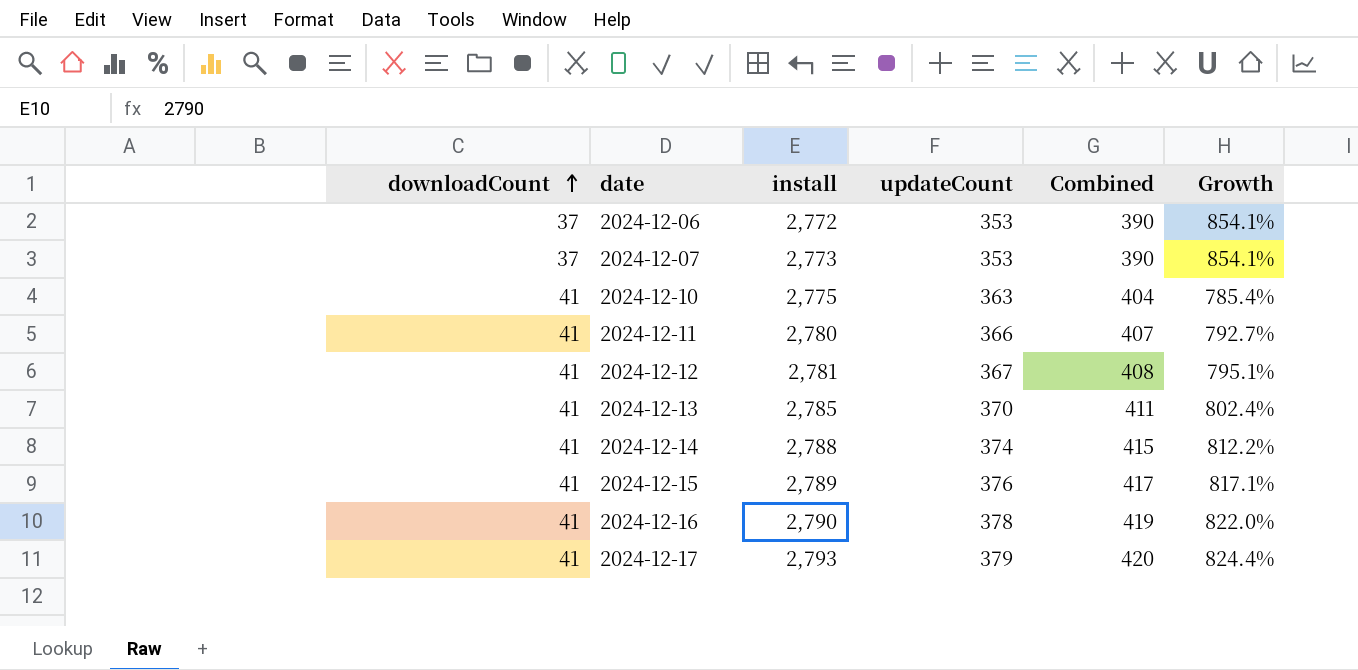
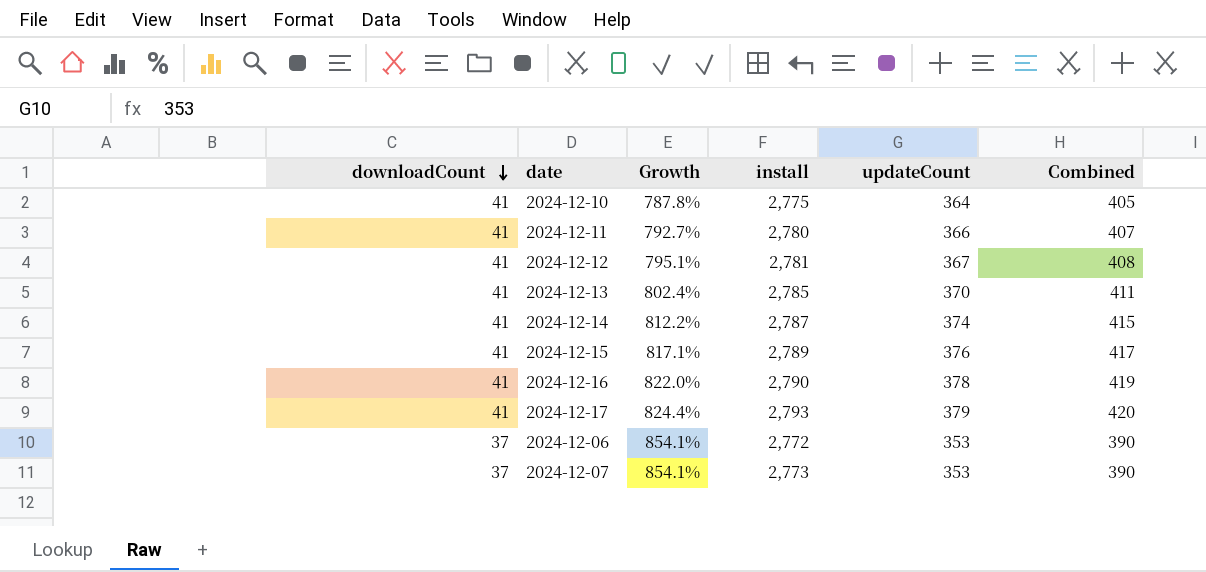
row order: downloadCount ascending -> downloadCount descending
column Growth | position: 6 -> 3
2024-12-10 | Growth: 785.4% -> 787.8%
2024-12-10 | updateCount: 363 -> 364
2024-12-10 | Combined: 404 -> 405
2024-12-14 | install: 2,788 -> 2,787

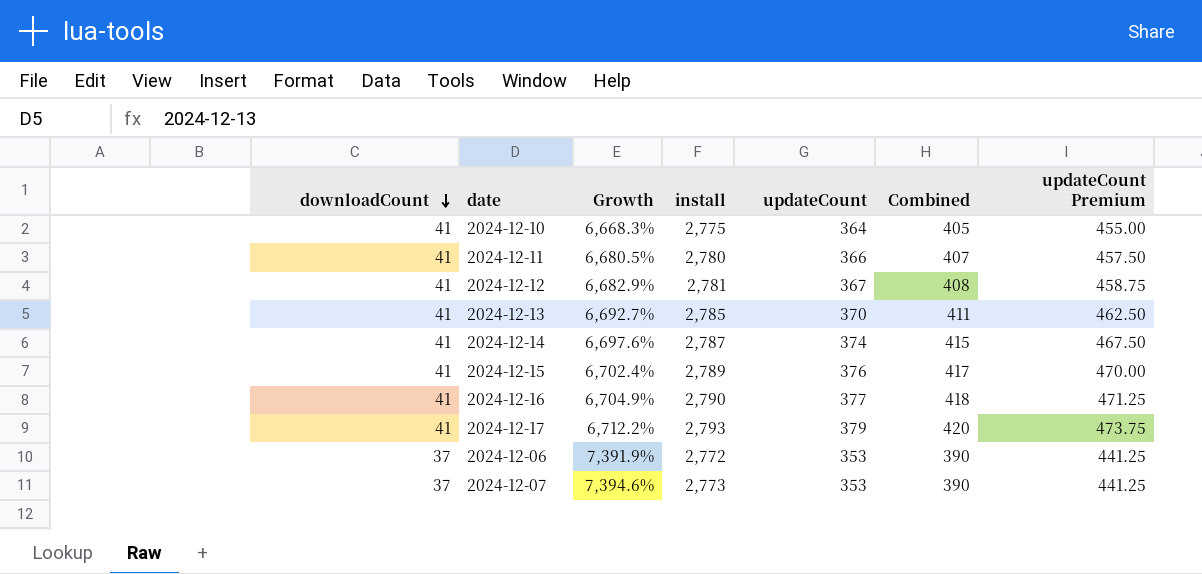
column Growth | formula: ([updateCount] - [downloadCount]) / [downloadCount] -> ([install] - [downloadCount]) / [downloadCount]
column updateCount Premium | formula: none -> [updateCount] * 1.25
2024-12-16 | updateCount: 378 -> 377
2024-12-16 | Combined: 419 -> 418

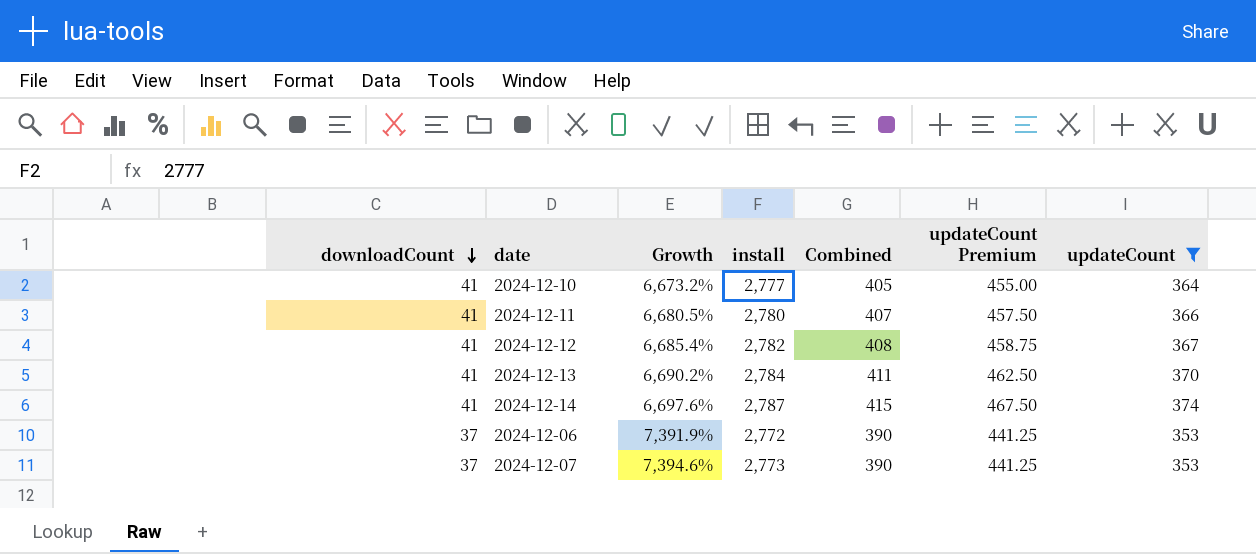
filter: none -> updateCount <= 374
column updateCount | position: 5 -> 7
2024-12-10 | Growth: 6,668.3% -> 6,673.2%
2024-12-10 | install: 2,775 -> 2,777
2024-12-12 | Growth: 6,682.9% -> 6,685.4%
2024-12-12 | install: 2,781 -> 2,782
2024-12-13 | Growth: 6,692.7% -> 6,690.2%
2024-12-13 | install: 2,785 -> 2,784

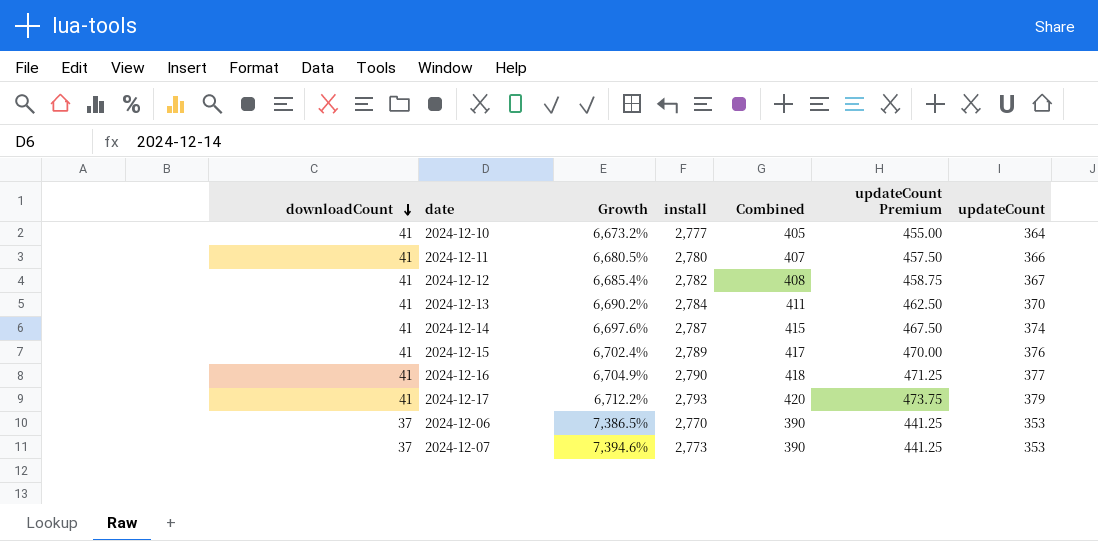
filter: updateCount <= 374 -> none
2024-12-06 | Growth: 7,391.9% -> 7,386.5%
2024-12-06 | install: 2,772 -> 2,770

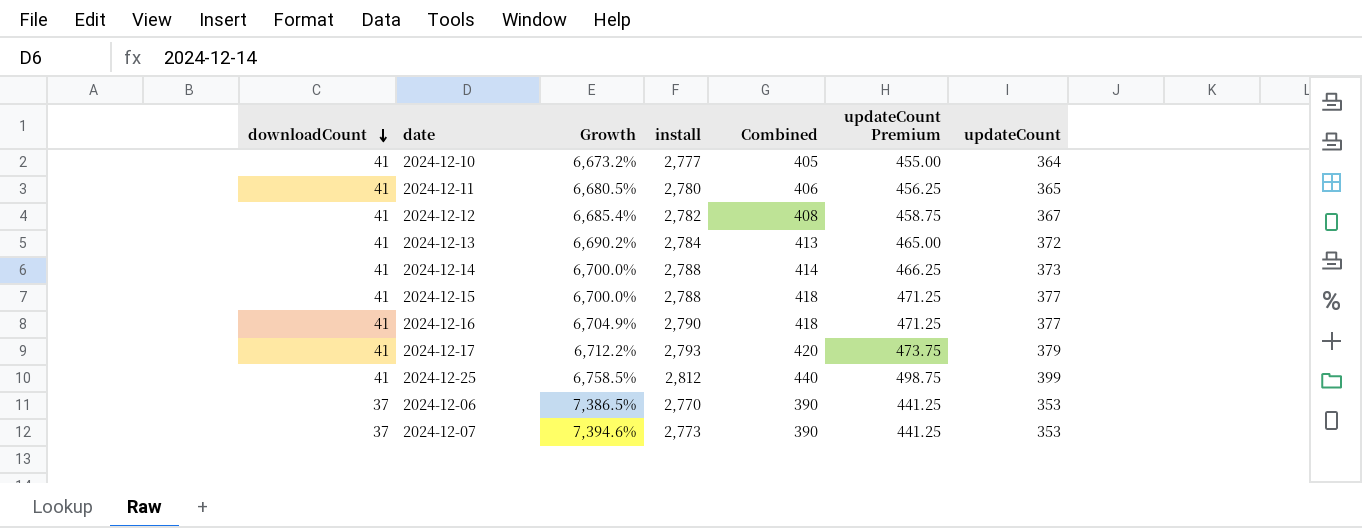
2024-12-11 | Combined: 407 -> 406
2024-12-11 | updateCount Premium: 457.50 -> 456.25
2024-12-11 | updateCount: 366 -> 365
2024-12-13 | Combined: 411 -> 413
2024-12-13 | updateCount Premium: 462.50 -> 465.00
2024-12-13 | updateCount: 370 -> 372
2024-12-14 | Growth: 6,697.6% -> 6,700.0%
2024-12-14 | install: 2,787 -> 2,788
2024-12-14 | Combined: 415 -> 414
2024-12-14 | updateCount Premium: 467.50 -> 466.25
2024-12-14 | updateCount: 374 -> 373
2024-12-15 | Growth: 6,702.4% -> 6,700.0%
2024-12-15 | install: 2,789 -> 2,788
2024-12-15 | Combined: 417 -> 418
2024-12-15 | updateCount Premium: 470.00 -> 471.25
2024-12-15 | updateCount: 376 -> 377
row 2024-12-25: none -> 41 | 6,758.5% | 2,812 | 440 | 498.75 | 399

